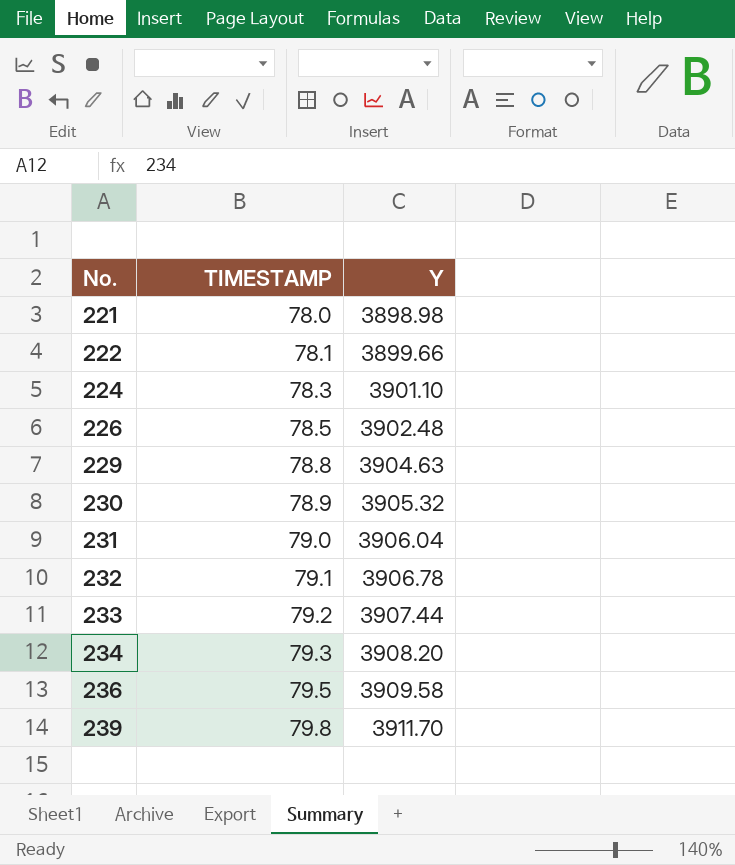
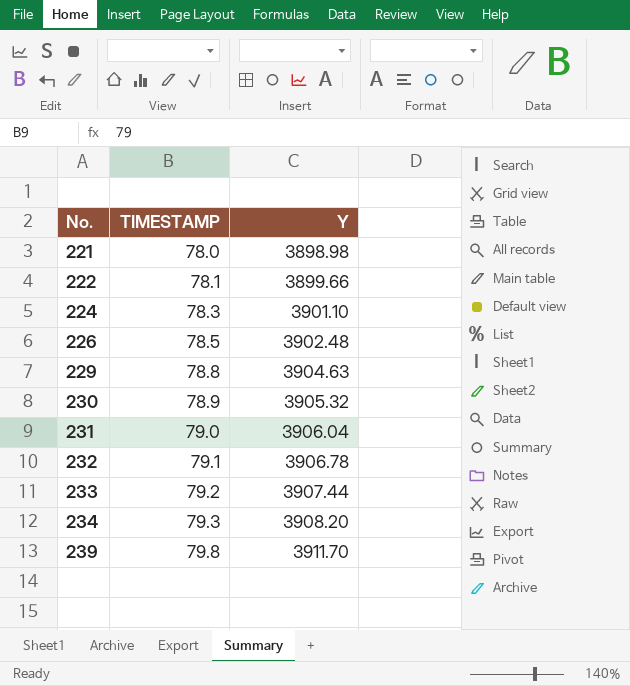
row 236: 79.5 | 3909.58 -> none

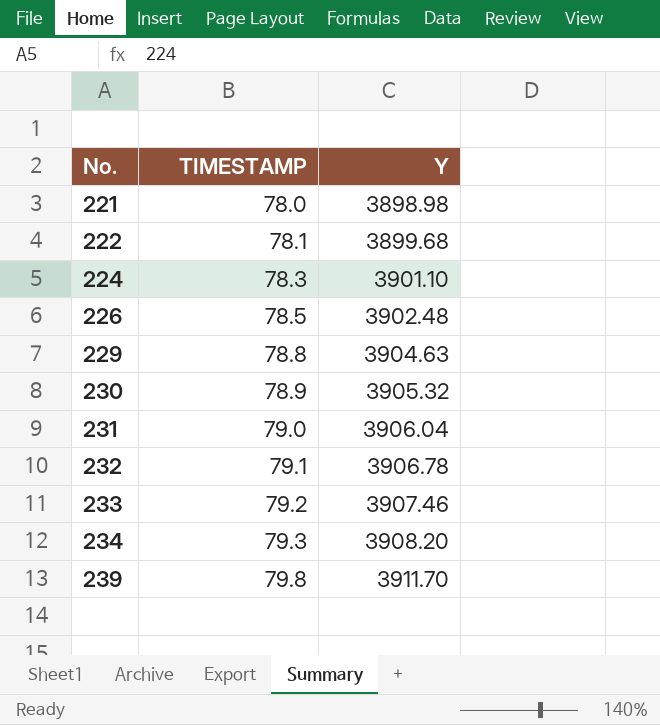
222 | Y: 3899.66 -> 3899.68
233 | Y: 3907.44 -> 3907.46

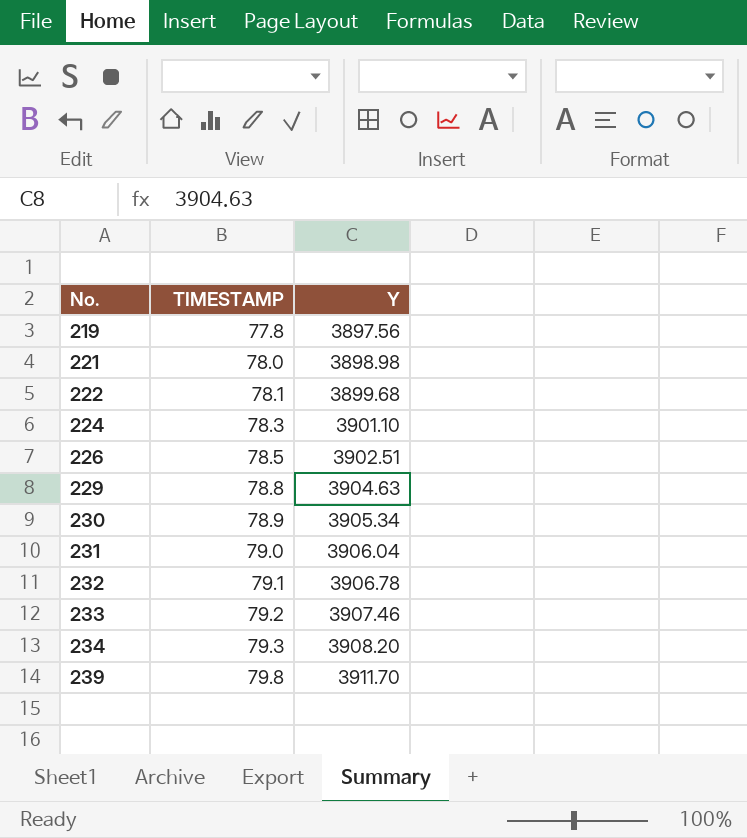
row 219: none -> 77.8 | 3897.56
226 | Y: 3902.48 -> 3902.51
230 | Y: 3905.32 -> 3905.34

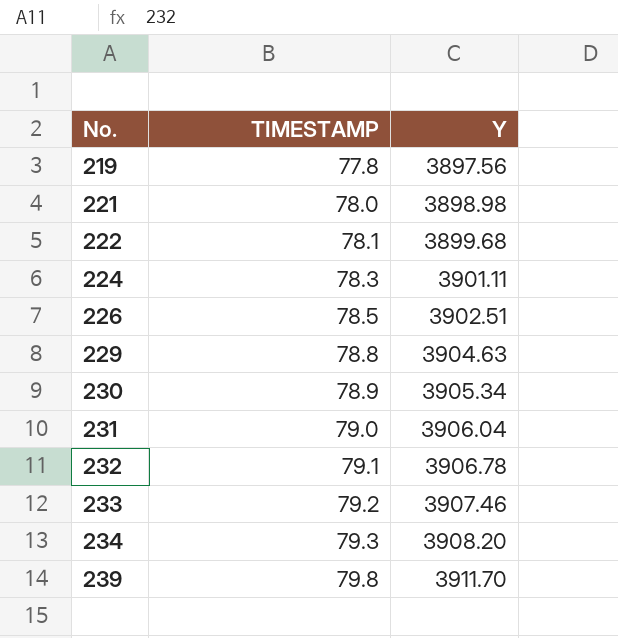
224 | Y: 3901.10 -> 3901.11

